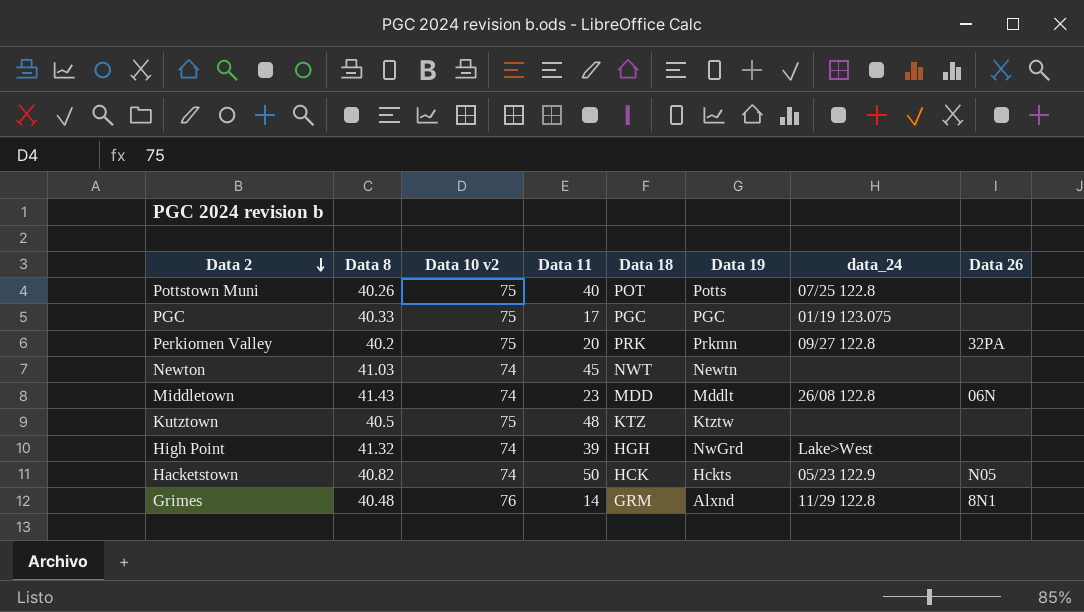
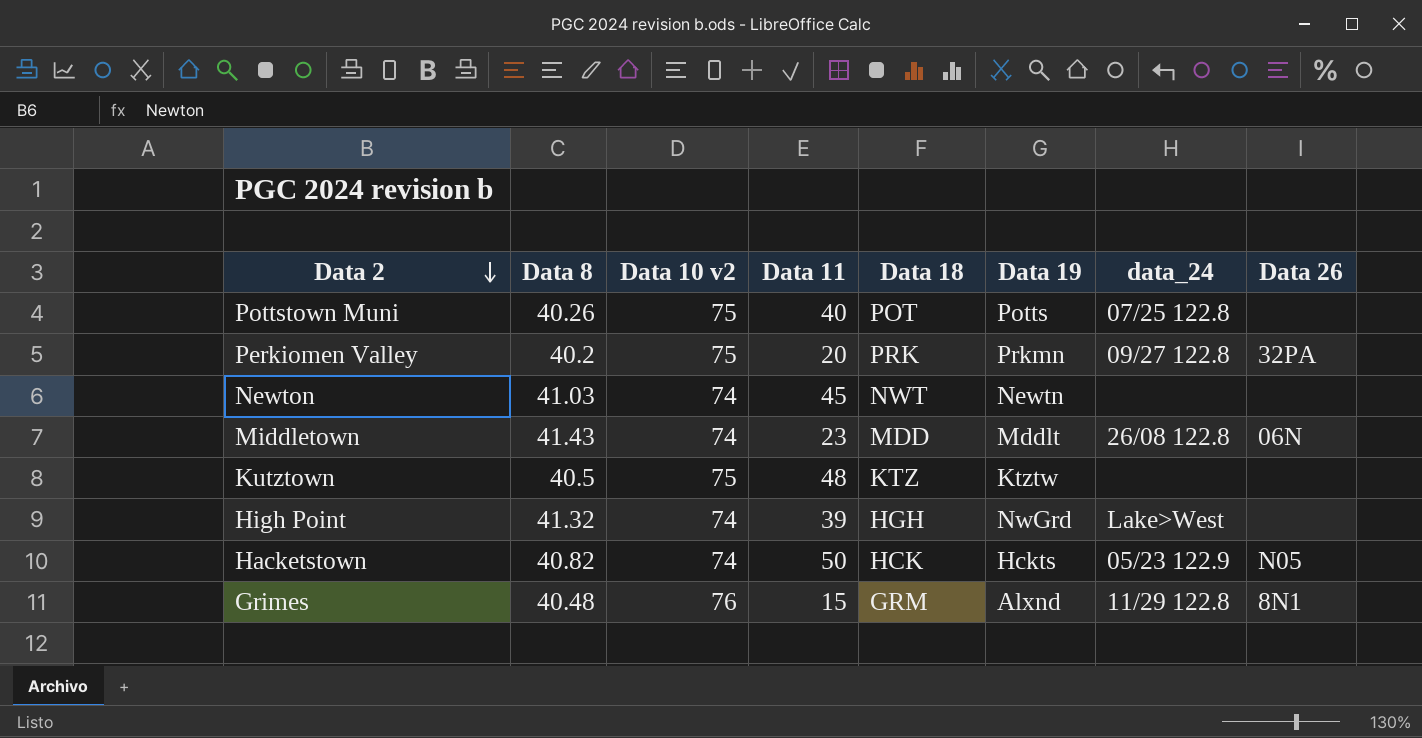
row PGC: 40.33 | 75 | 17 | PGC | PGC | 01/19 123.075 | none -> none
Grimes | Data 11: 14 -> 15

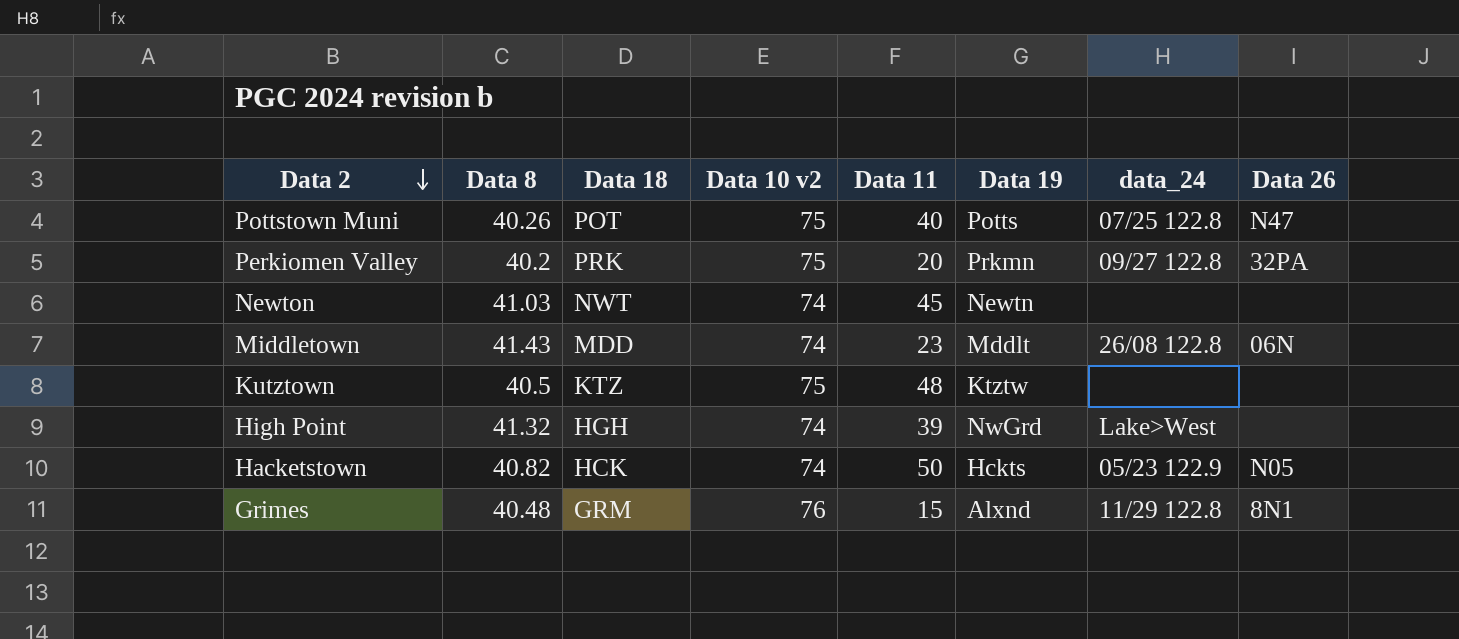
column Data 18 | position: 5 -> 3
Pottstown Muni | Data 26: none -> N47

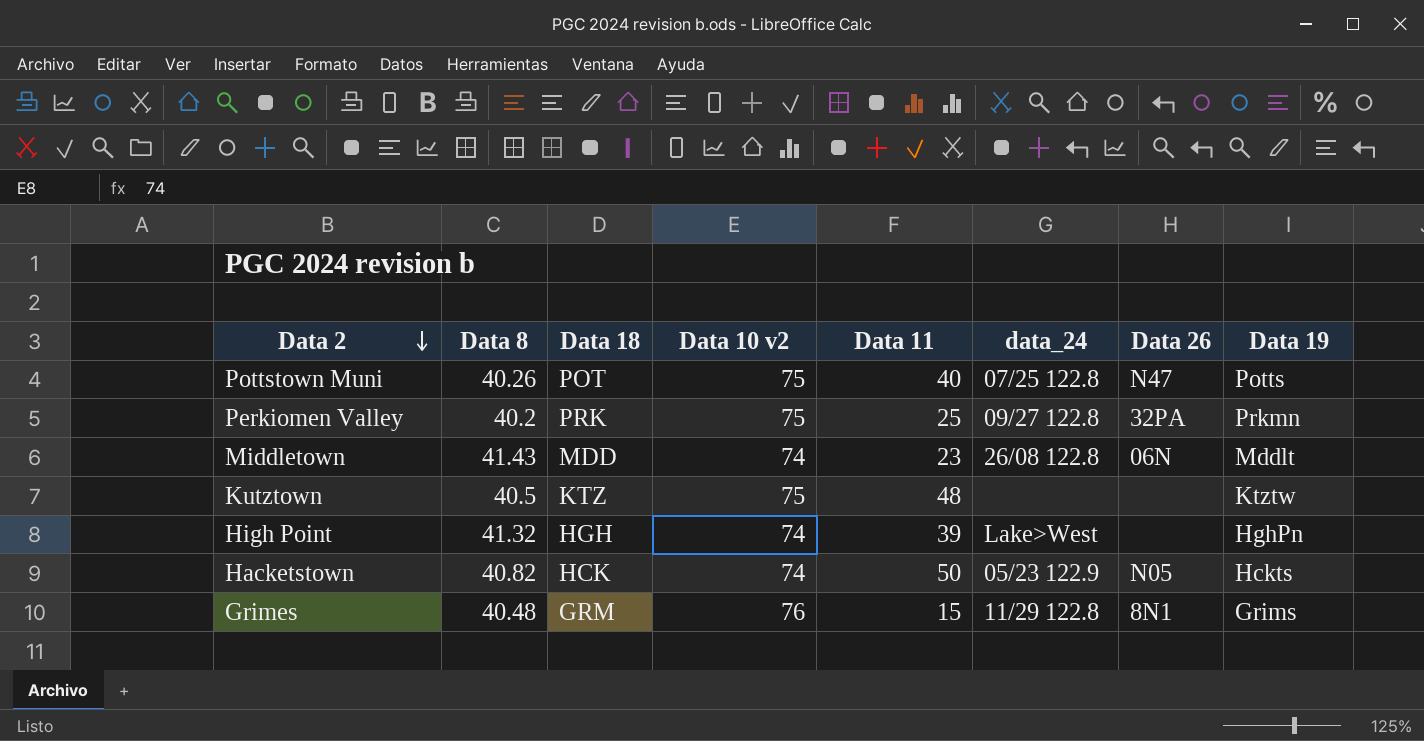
column Data 19 | position: 6 -> 8
row Newton: 41.03 | NWT | 74 | 45 | Newtn | none | none -> none
Perkiomen Valley | Data 11: 20 -> 25
High Point | Data 19: NwGrd -> HghPn
Grimes | Data 19: Alxnd -> Grims

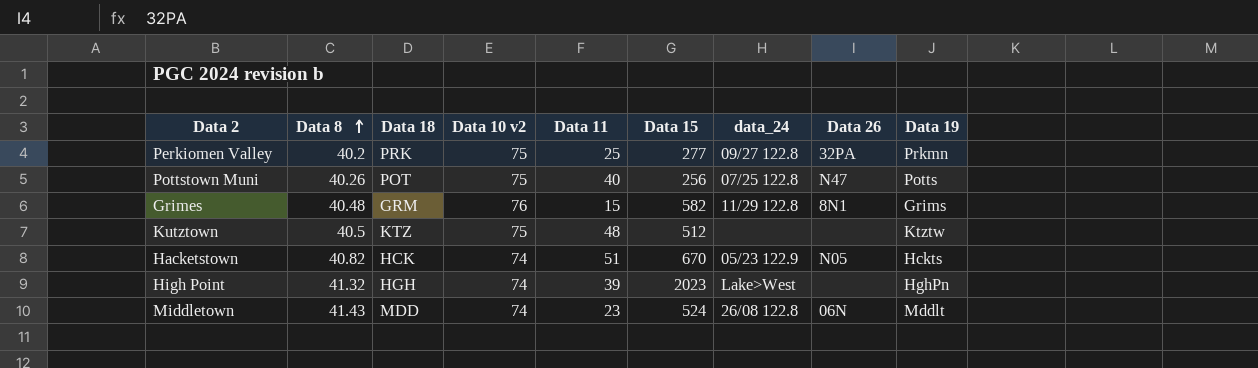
row order: Data 2 descending -> Data 8 ascending
column Data 15 | position: none -> 6
Hacketstown | Data 11: 50 -> 51

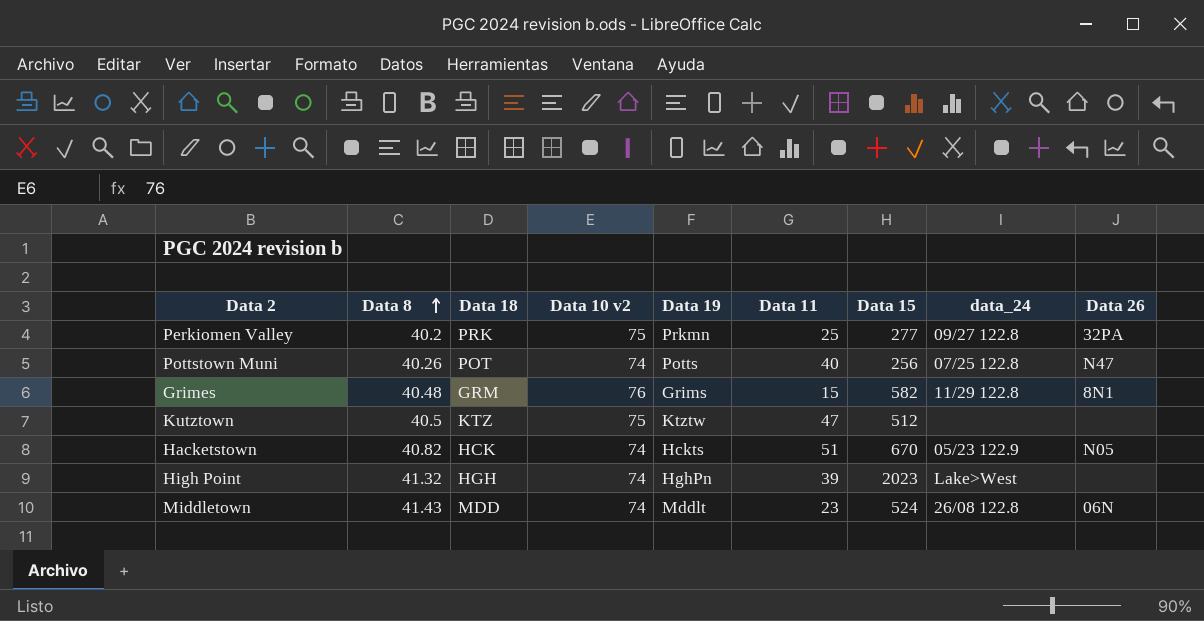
column Data 19 | position: 9 -> 5
Pottstown Muni | Data 10 v2: 75 -> 74
Kutztown | Data 11: 48 -> 47

